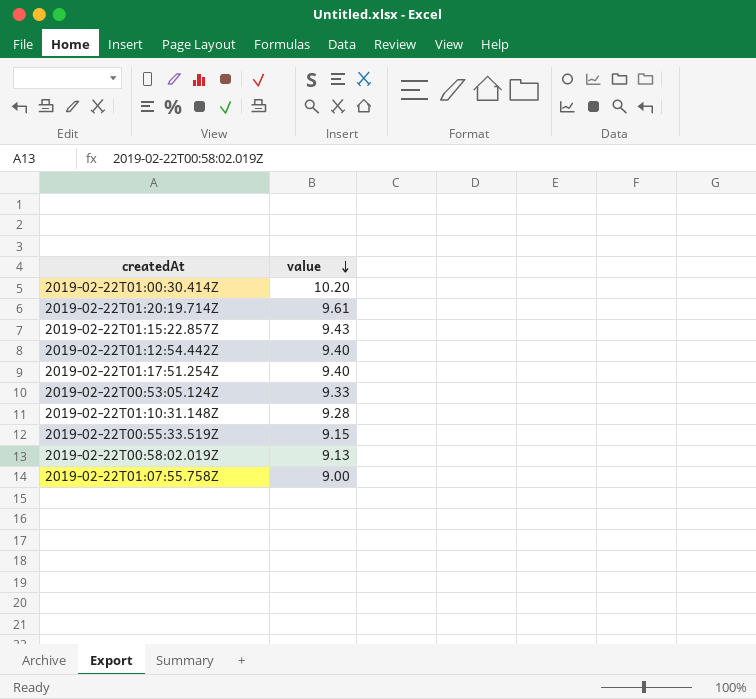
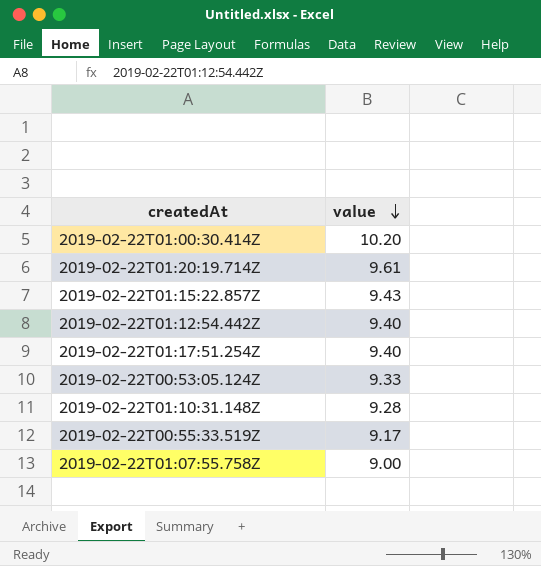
row 2019-02-22T00:58:02.019Z: 9.13 -> none
2019-02-22T00:55:33.519Z | value: 9.15 -> 9.17

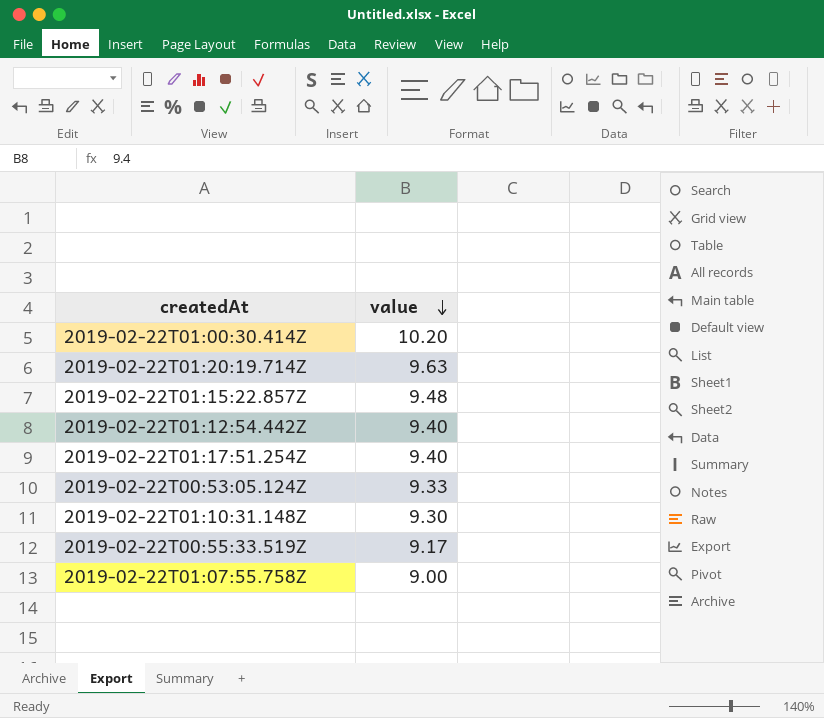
2019-02-22T01:20:19.714Z | value: 9.61 -> 9.63
2019-02-22T01:15:22.857Z | value: 9.43 -> 9.48
2019-02-22T01:10:31.148Z | value: 9.28 -> 9.30

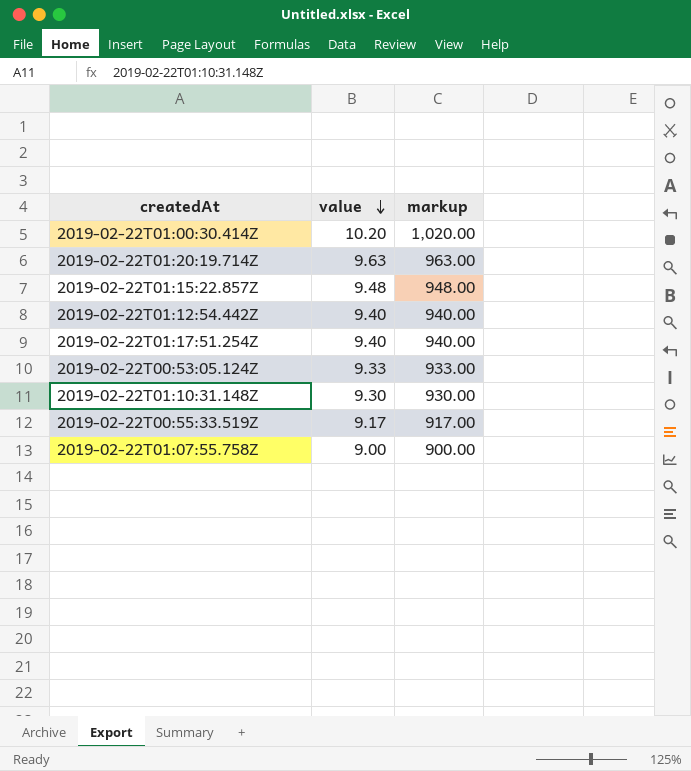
column markup | formula: none -> [value] * 100

